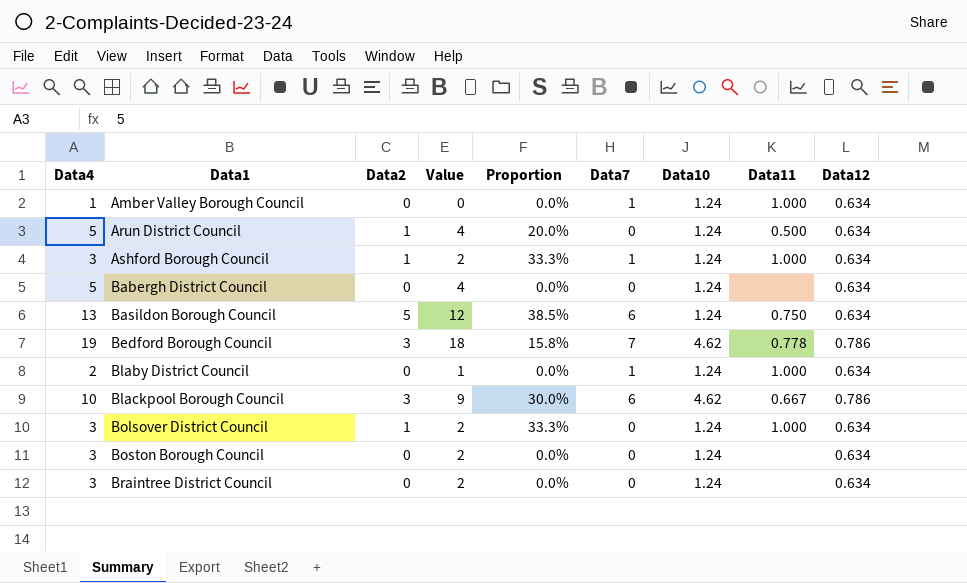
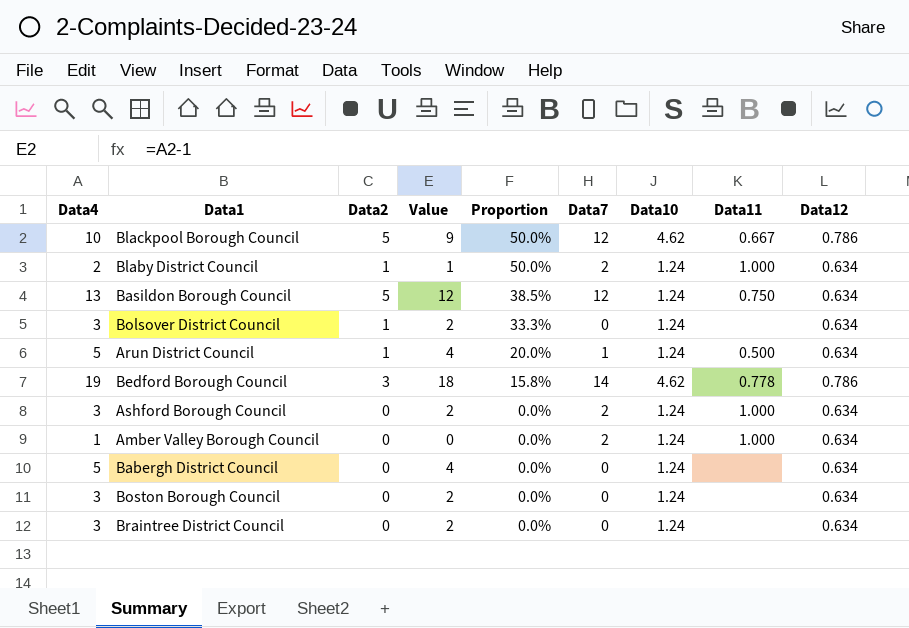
row order: Data1 ascending -> Proportion descending
Blackpool Borough Council | Data2: 3 -> 5
Blackpool Borough Council | Proportion: 30.0% -> 50.0%
Blackpool Borough Council | Data7: 6 -> 12
Blaby District Council | Data2: 0 -> 1
Blaby District Council | Proportion: 0.0% -> 50.0%
Blaby District Council | Data7: 1 -> 2
Basildon Borough Council | Data7: 6 -> 12
Bolsover District Council | Data11: 1.000 -> none
Arun District Council | Data7: 0 -> 1
Bedford Borough Council | Data7: 7 -> 14
Ashford Borough Council | Data2: 1 -> 0
Ashford Borough Council | Proportion: 33.3% -> 0.0%
Ashford Borough Council | Data7: 1 -> 2
Amber Valley Borough Council | Data7: 1 -> 2

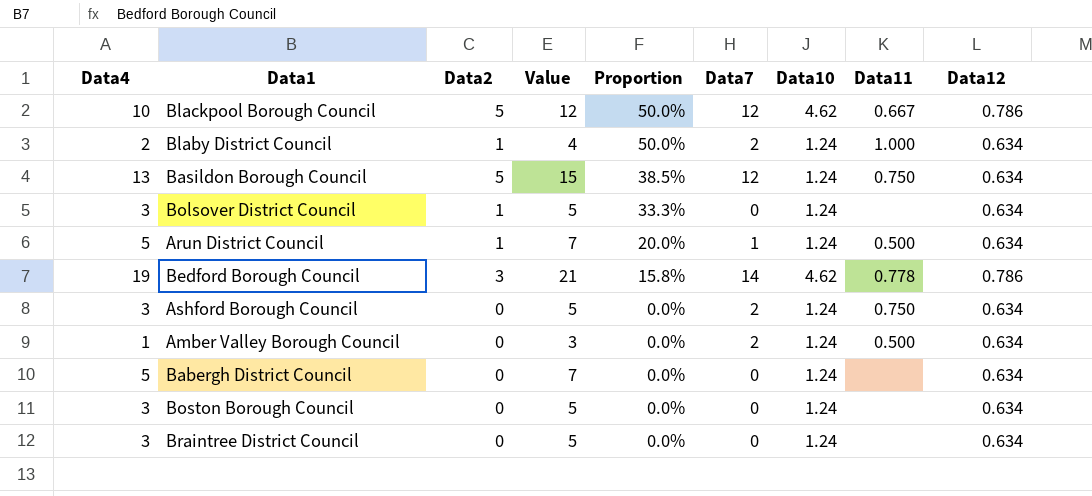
column Value | formula: [Data4] - 1 -> [Data4] + 2
Ashford Borough Council | Data11: 1.000 -> 0.750
Amber Valley Borough Council | Data11: 1.000 -> 0.500

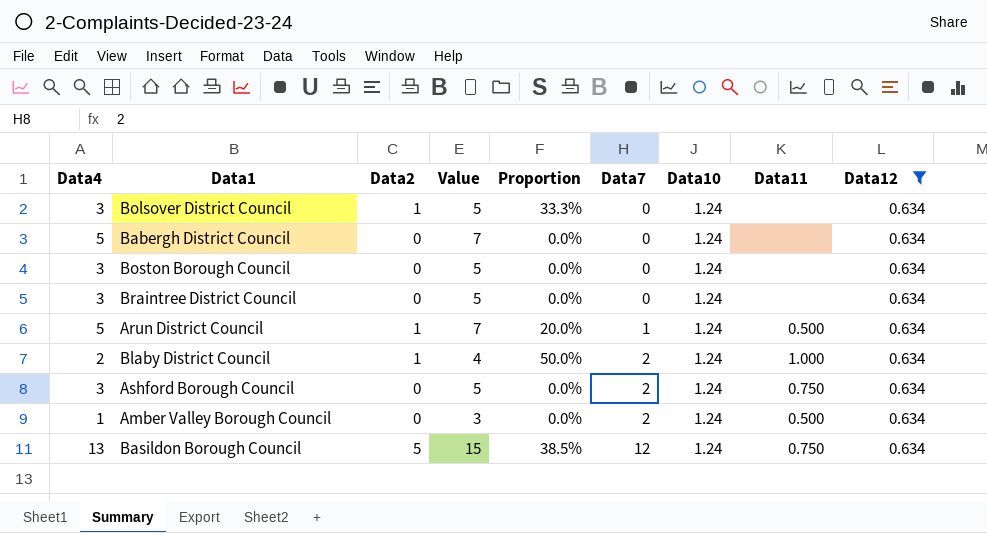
filter: none -> Data12 = 0.634
row order: Proportion descending -> Data7 ascending

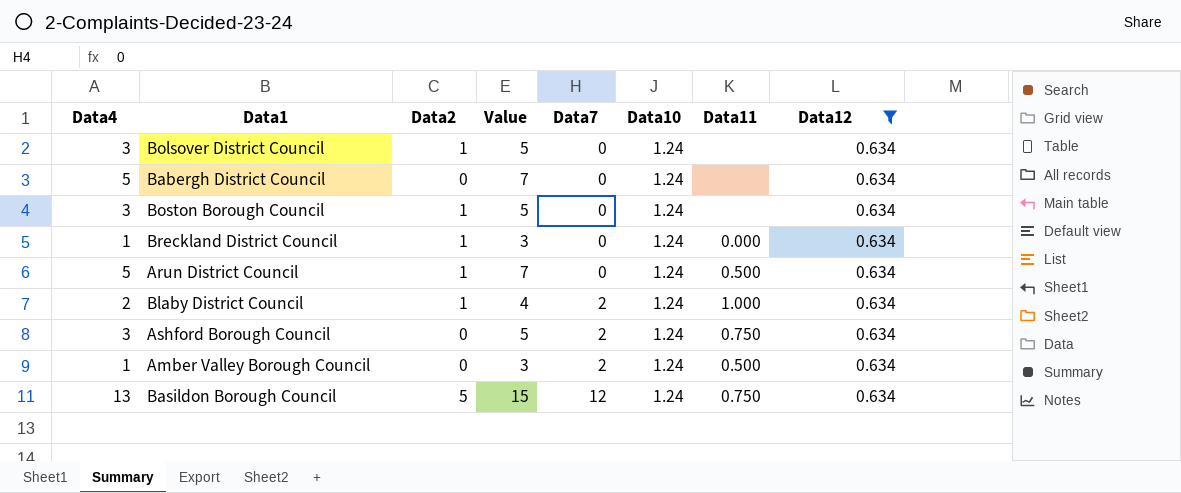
column Proportion | formula: [Data2] / [Data4] -> none
row Braintree District Council: 3 | 0 | 5 | 0.0% | 0 | 1.24 | none | 0.634 -> none
Boston Borough Council | Data2: 0 -> 1
row Breckland District Council: none -> 1 | 1 | 3 | 0 | 1.24 | 0.000 | 0.634
Arun District Council | Data7: 1 -> 0

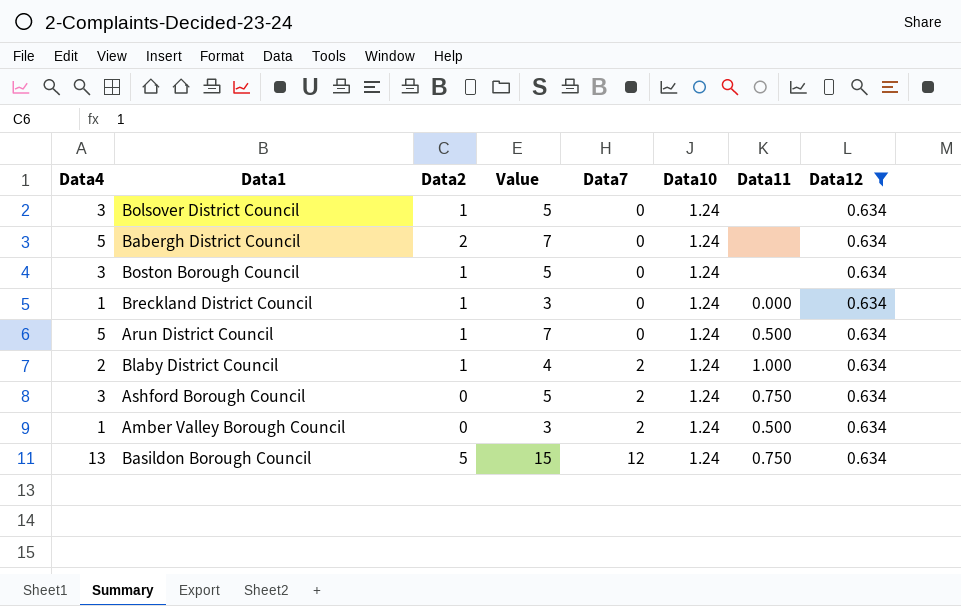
Babergh District Council | Data2: 0 -> 2

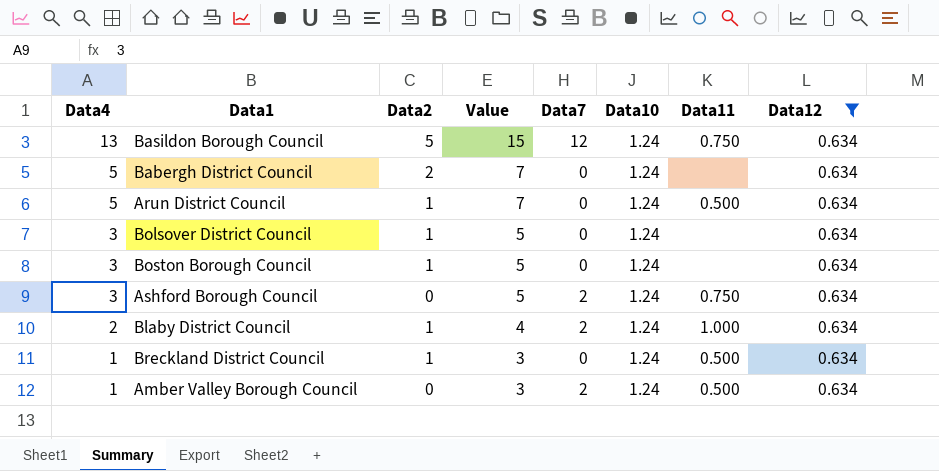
row order: Data7 ascending -> Data4 descending
Breckland District Council | Data11: 0.000 -> 0.500

